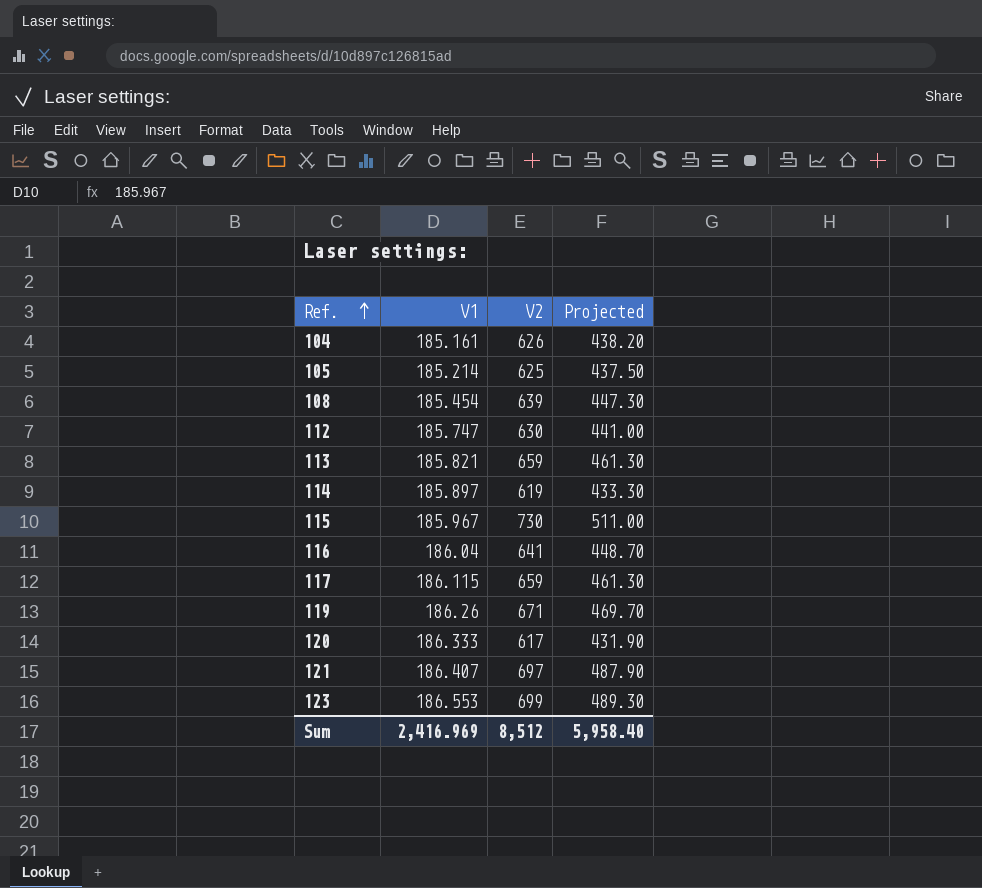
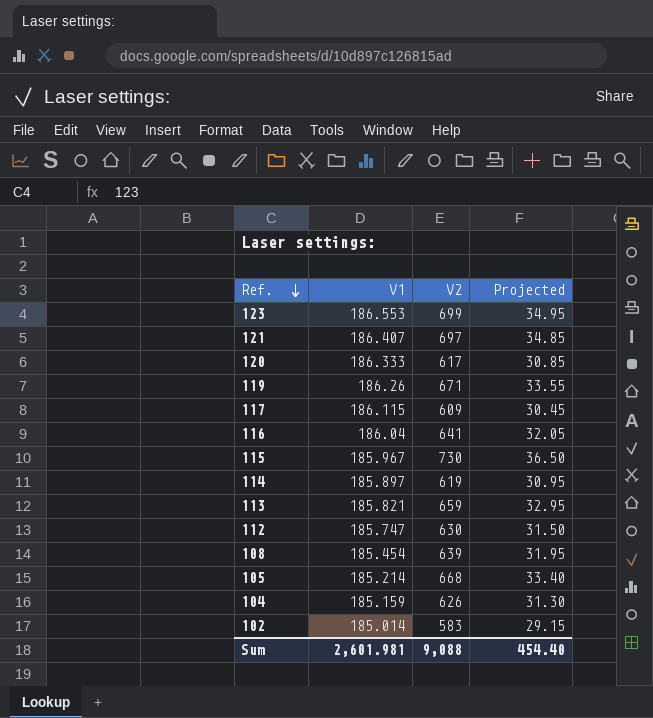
row order: Ref. ascending -> Ref. descending
column Projected | formula: [V2] * 0.7 -> [V2] * 0.05
117 | V2: 659 -> 609
105 | V2: 625 -> 668
104 | V1: 185.161 -> 185.159
row 102: none -> 185.014 | 583 | 29.15
Sum | V1: 2,416.969 -> 2,601.981
Sum | V2: 8,512 -> 9,088
Sum | Projected: 5,958.40 -> 454.40

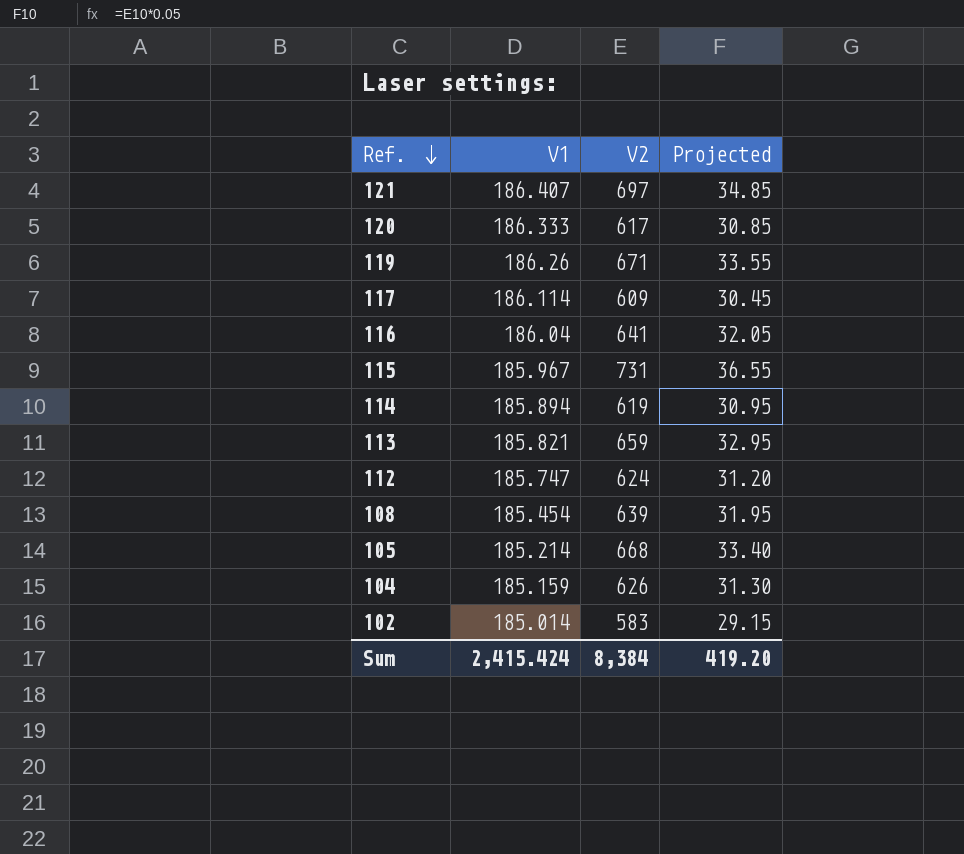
row 123: 186.553 | 699 | 34.95 -> none
117 | V1: 186.115 -> 186.114
115 | V2: 730 -> 731
115 | Projected: 36.50 -> 36.55
114 | V1: 185.897 -> 185.894
112 | V2: 630 -> 624
112 | Projected: 31.50 -> 31.20
Sum | V1: 2,601.981 -> 2,415.424
Sum | V2: 9,088 -> 8,384
Sum | Projected: 454.40 -> 419.20

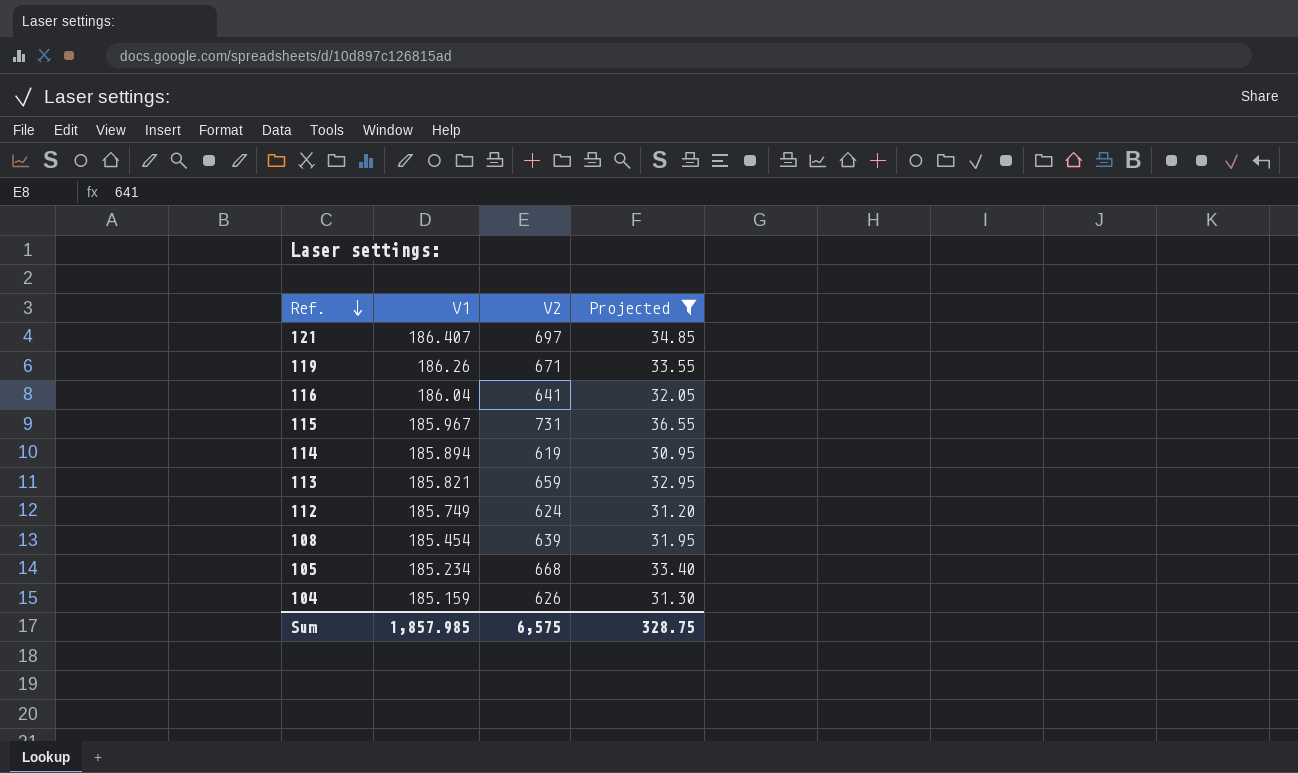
filter: none -> Projected >= 30.95
112 | V1: 185.747 -> 185.749
105 | V1: 185.214 -> 185.234
Sum | V1: 2,415.424 -> 1,857.985
Sum | V2: 8,384 -> 6,575
Sum | Projected: 419.20 -> 328.75

